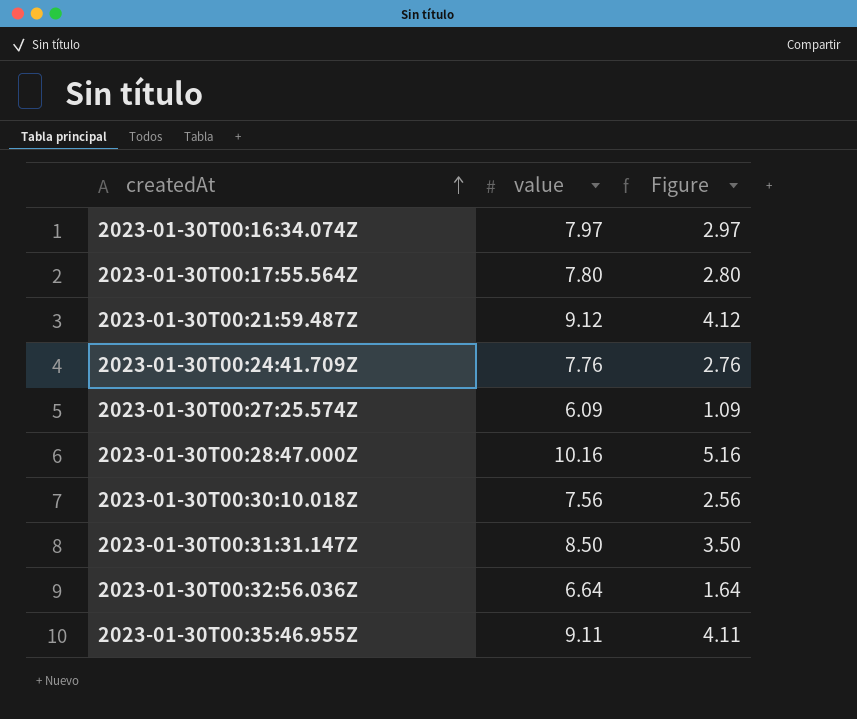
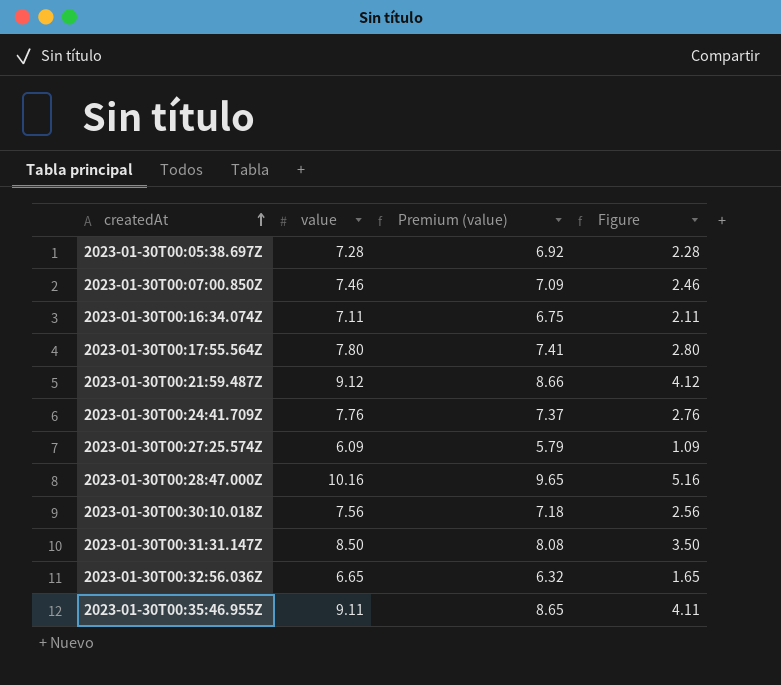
column Premium (value) | formula: none -> [value] * 0.95
row 2023-01-30T00:05:38.697Z: none -> 7.28 | 6.92 | 2.28
row 2023-01-30T00:07:00.850Z: none -> 7.46 | 7.09 | 2.46
2023-01-30T00:16:34.074Z | value: 7.97 -> 7.11
2023-01-30T00:16:34.074Z | Figure: 2.97 -> 2.11
2023-01-30T00:32:56.036Z | value: 6.64 -> 6.65
2023-01-30T00:32:56.036Z | Figure: 1.64 -> 1.65

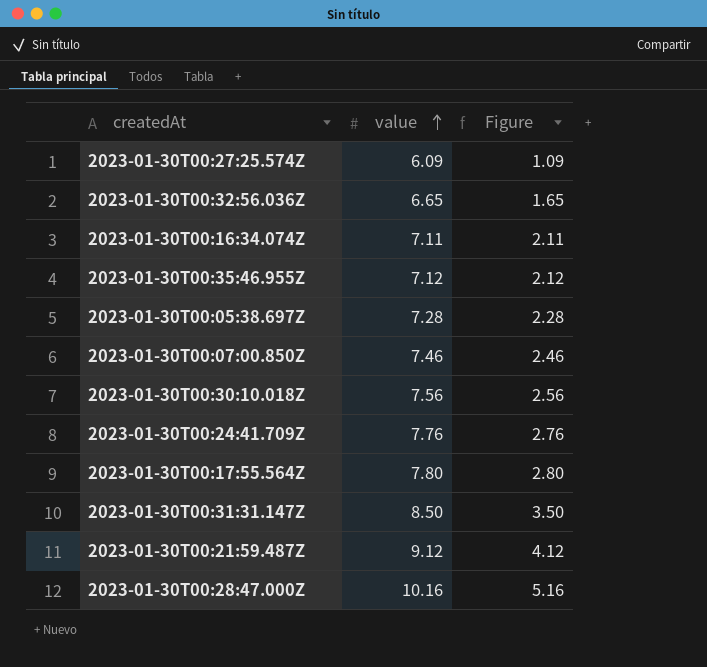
row order: createdAt ascending -> value ascending
column Premium (value) | formula: [value] * 0.95 -> none
2023-01-30T00:35:46.955Z | value: 9.11 -> 7.12
2023-01-30T00:35:46.955Z | Figure: 4.11 -> 2.12

